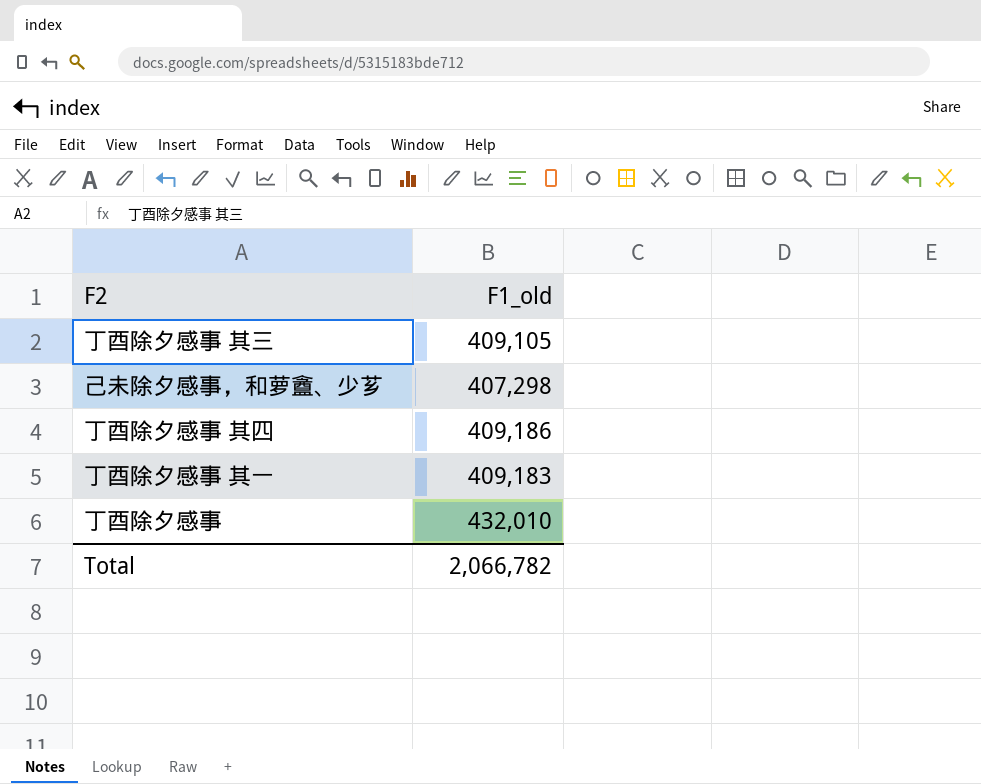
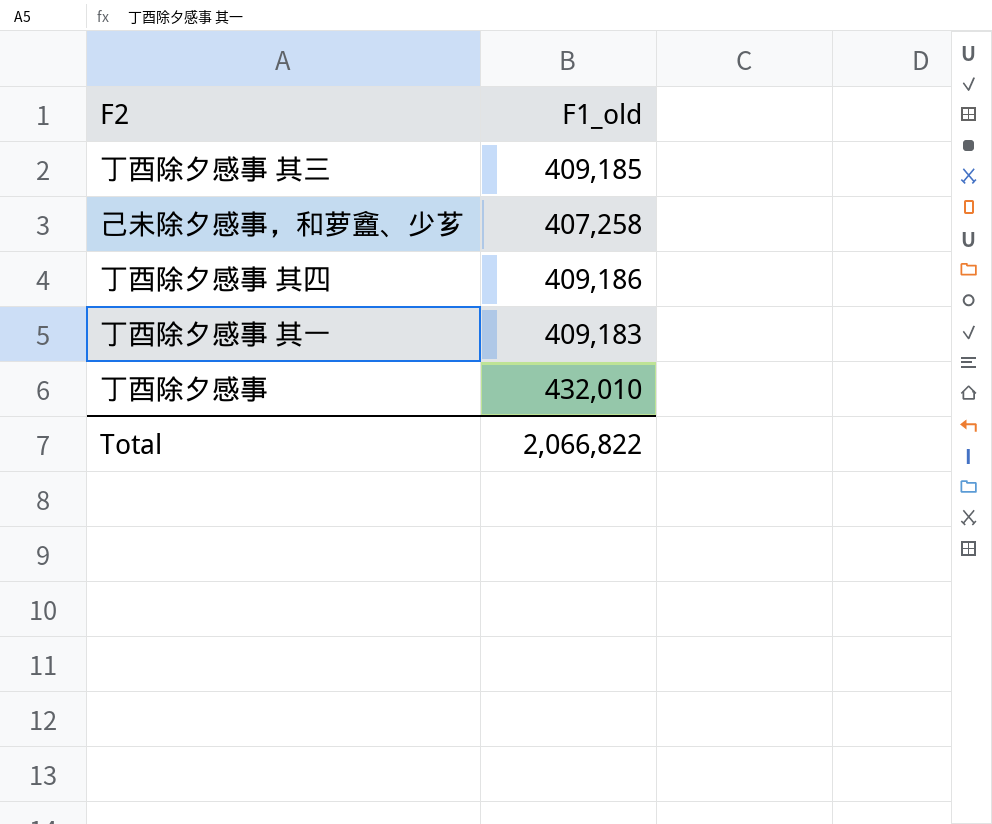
丁酉除夕感事 其三 | F1_old: 409,105 -> 409,185
己未除夕感事，和萝盦、少芗 | F1_old: 407,298 -> 407,258
Total | F1_old: 2,066,782 -> 2,066,822

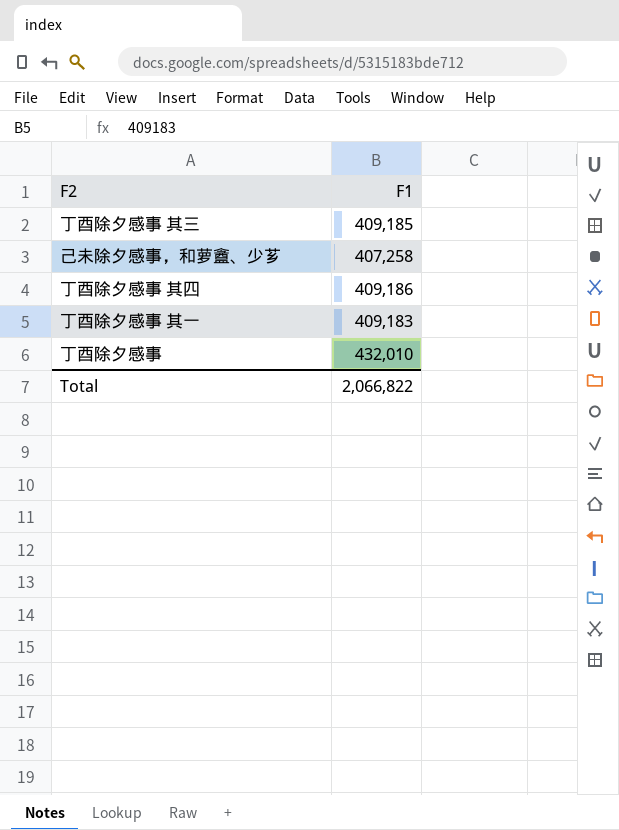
column name: F1_old -> F1

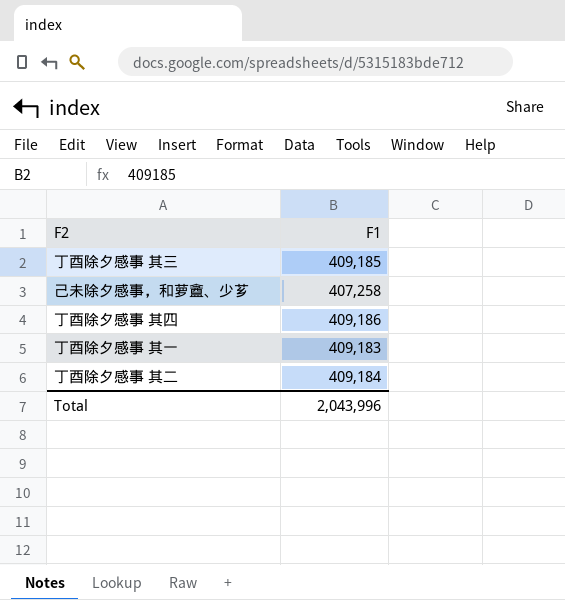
row 丁酉除夕感事: 432,010 -> none
row 丁酉除夕感事 其二: none -> 409,184
Total | F1: 2,066,822 -> 2,043,996

